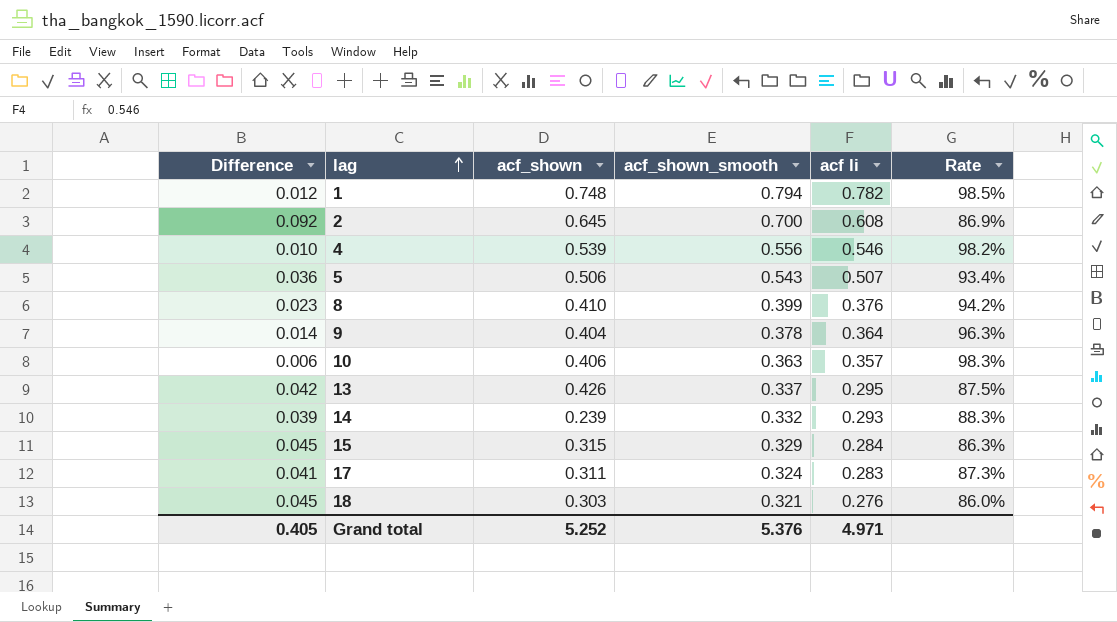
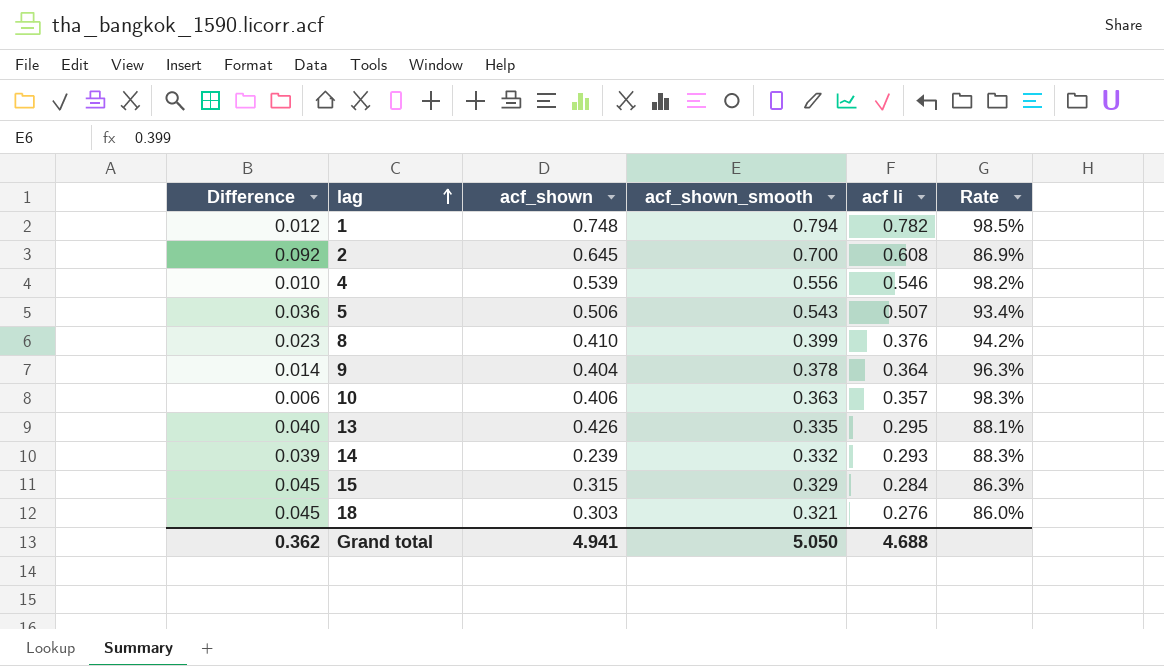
row 17: 0.041 | 0.311 | 0.324 | 0.283 | 87.3% -> none
13 | Difference: 0.042 -> 0.040
13 | acf_shown_smooth: 0.337 -> 0.335
13 | Rate: 87.5% -> 88.1%
Grand total | Difference: 0.405 -> 0.362
Grand total | acf_shown: 5.252 -> 4.941
Grand total | acf_shown_smooth: 5.376 -> 5.050
Grand total | acf li: 4.971 -> 4.688

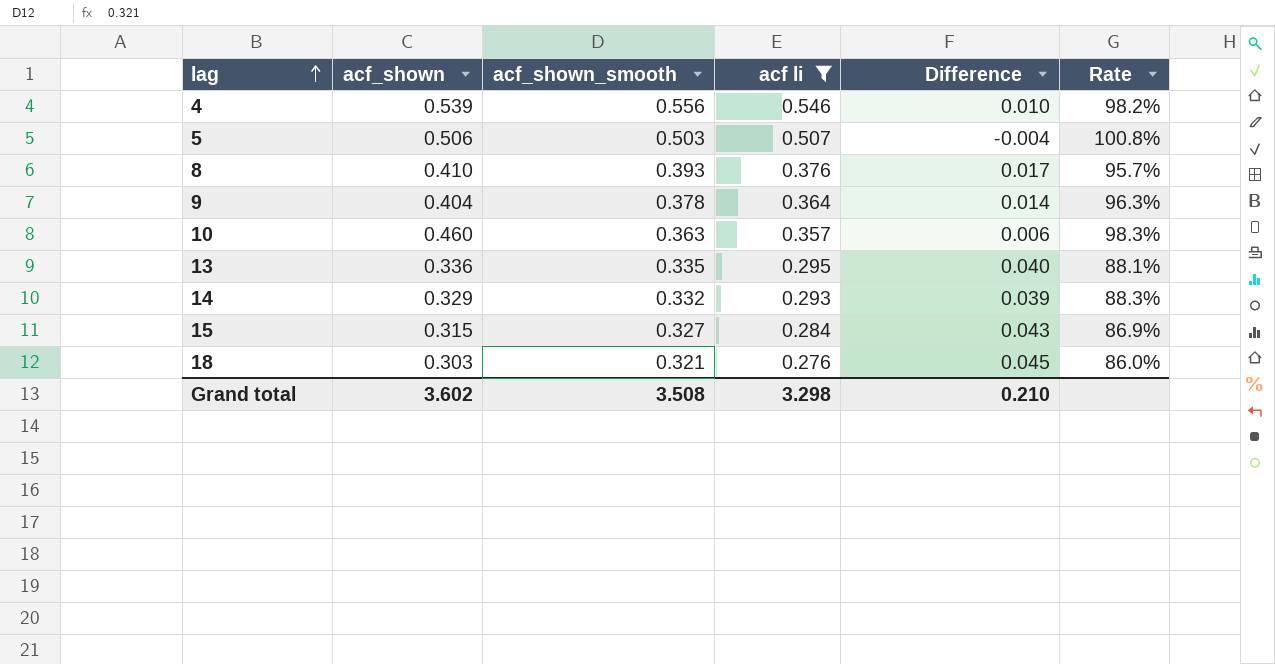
filter: none -> acf li <= 0.546
column Difference | position: 1 -> 5
5 | acf_shown_smooth: 0.543 -> 0.503
5 | Difference: 0.036 -> -0.004
5 | Rate: 93.4% -> 100.8%
8 | acf_shown_smooth: 0.399 -> 0.393
8 | Difference: 0.023 -> 0.017
8 | Rate: 94.2% -> 95.7%
10 | acf_shown: 0.406 -> 0.460
13 | acf_shown: 0.426 -> 0.336
14 | acf_shown: 0.239 -> 0.329
15 | acf_shown_smooth: 0.329 -> 0.327
15 | Difference: 0.045 -> 0.043
15 | Rate: 86.3% -> 86.9%
Grand total | acf_shown: 4.941 -> 3.602
Grand total | acf_shown_smooth: 5.050 -> 3.508
Grand total | acf li: 4.688 -> 3.298
Grand total | Difference: 0.362 -> 0.210

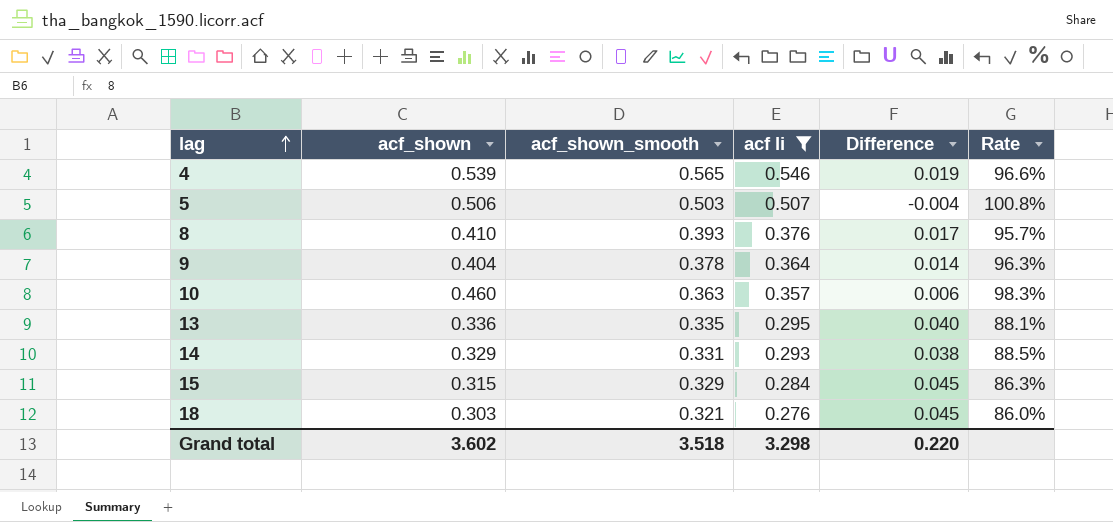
4 | acf_shown_smooth: 0.556 -> 0.565
4 | Difference: 0.010 -> 0.019
4 | Rate: 98.2% -> 96.6%
14 | acf_shown_smooth: 0.332 -> 0.331
14 | Difference: 0.039 -> 0.038
14 | Rate: 88.3% -> 88.5%
15 | acf_shown_smooth: 0.327 -> 0.329
15 | Difference: 0.043 -> 0.045
15 | Rate: 86.9% -> 86.3%
Grand total | acf_shown_smooth: 3.508 -> 3.518
Grand total | Difference: 0.210 -> 0.220

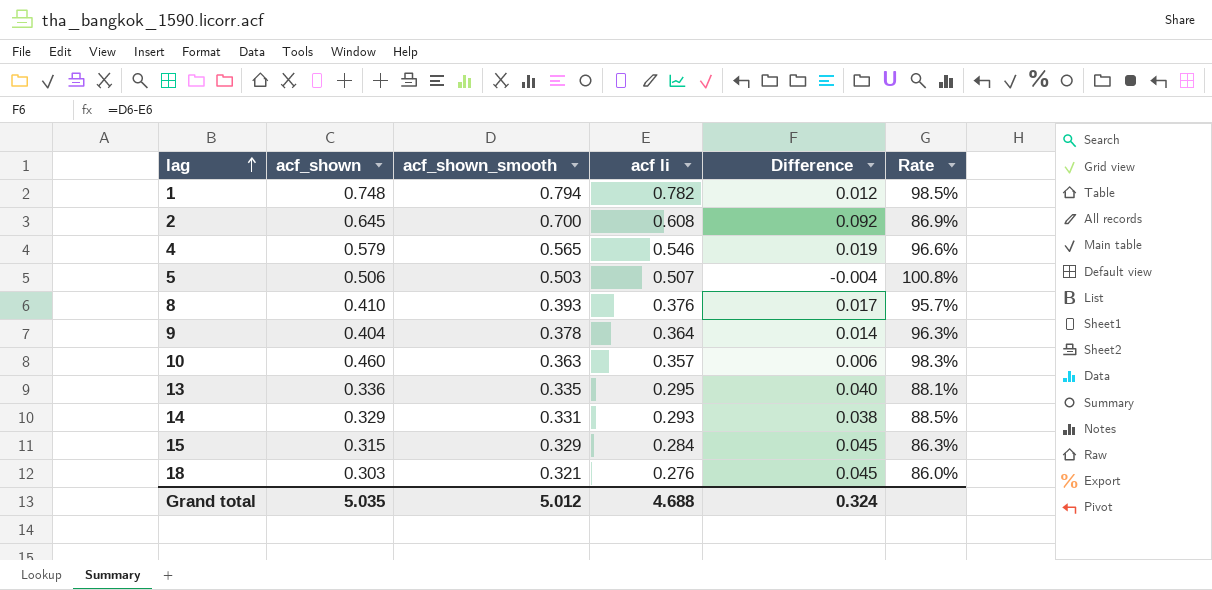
filter: acf li <= 0.546 -> none
4 | acf_shown: 0.539 -> 0.579
Grand total | acf_shown: 3.602 -> 5.035
Grand total | acf_shown_smooth: 3.518 -> 5.012
Grand total | acf li: 3.298 -> 4.688
Grand total | Difference: 0.220 -> 0.324

